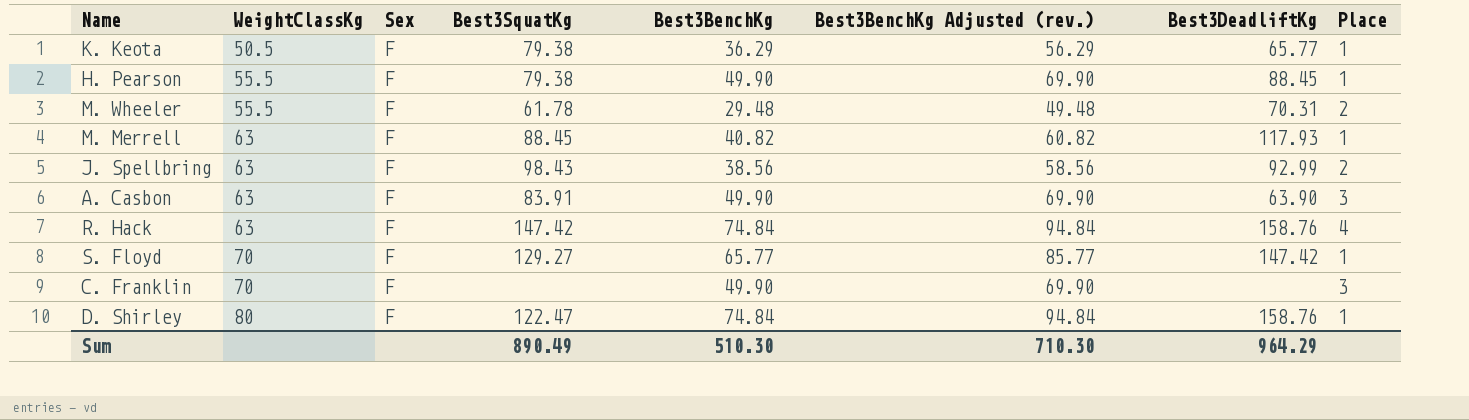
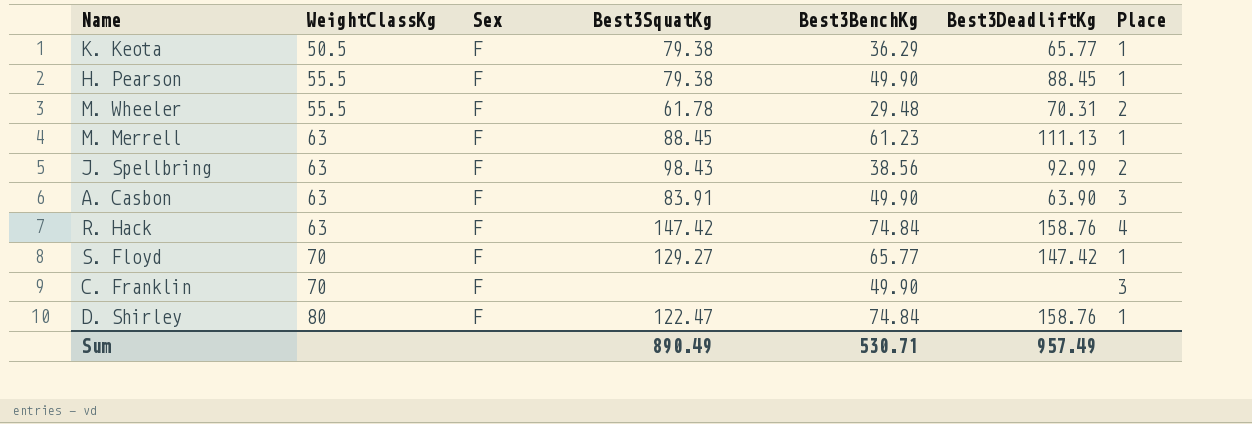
column Best3BenchKg Adjusted (rev.) | formula: [Best3BenchKg] + 20 -> none
M. Merrell | Best3BenchKg: 40.82 -> 61.23
M. Merrell | Best3DeadliftKg: 117.93 -> 111.13
Sum | Best3BenchKg: 510.30 -> 530.71
Sum | Best3DeadliftKg: 964.29 -> 957.49

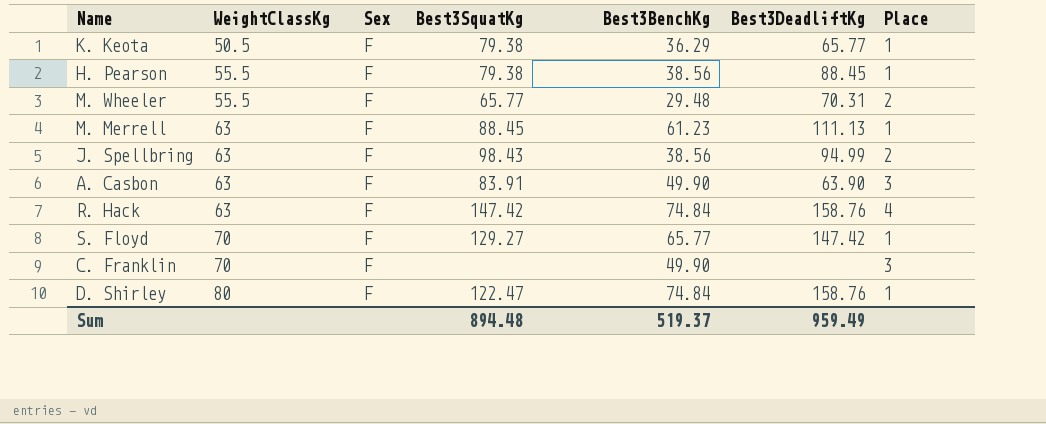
H. Pearson | Best3BenchKg: 49.90 -> 38.56
M. Wheeler | Best3SquatKg: 61.78 -> 65.77
J. Spellbring | Best3DeadliftKg: 92.99 -> 94.99
Sum | Best3SquatKg: 890.49 -> 894.48
Sum | Best3BenchKg: 530.71 -> 519.37
Sum | Best3DeadliftKg: 957.49 -> 959.49

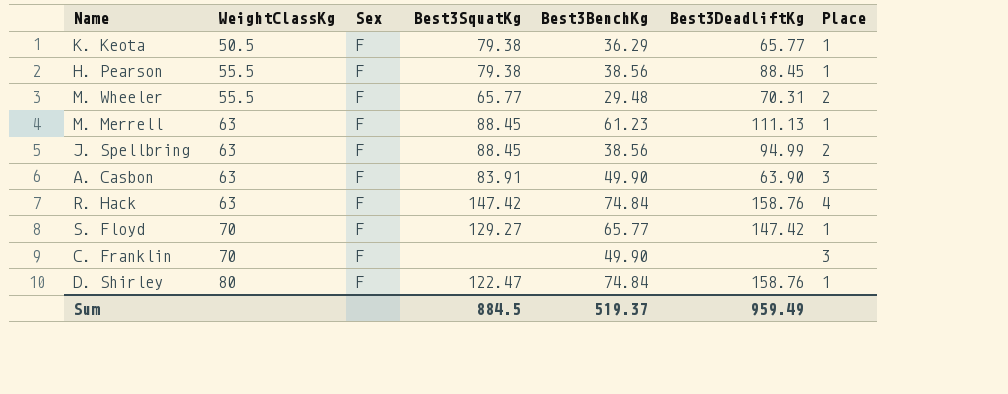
J. Spellbring | Best3SquatKg: 98.43 -> 88.45
Sum | Best3SquatKg: 894.48 -> 884.5

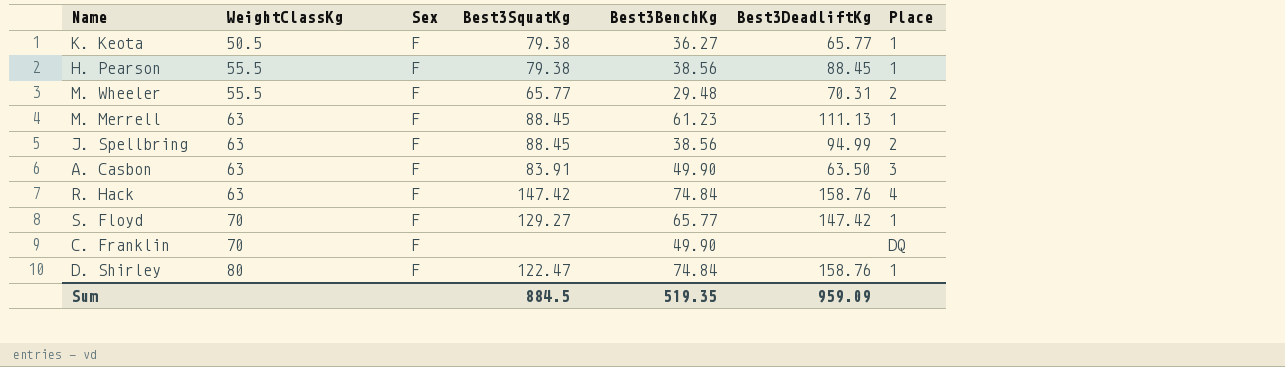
K. Keota | Best3BenchKg: 36.29 -> 36.27
A. Casbon | Best3DeadliftKg: 63.90 -> 63.50
C. Franklin | Place: 3 -> DQ
Sum | Best3BenchKg: 519.37 -> 519.35
Sum | Best3DeadliftKg: 959.49 -> 959.09

